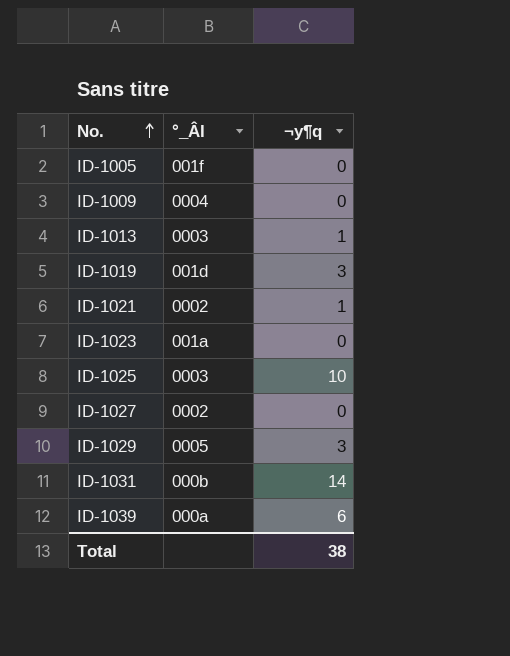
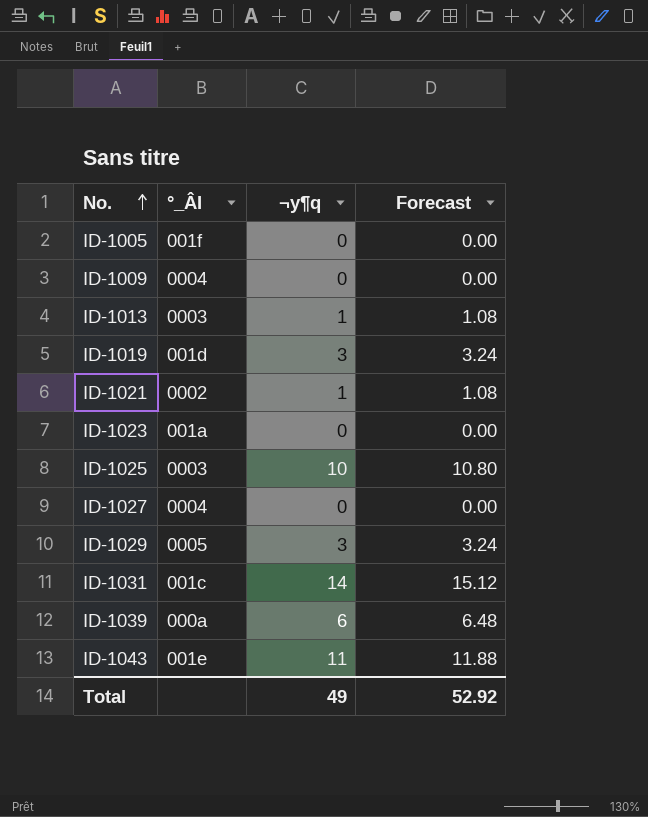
column Forecast | formula: none -> [¬y¶q] * 1.08
ID-1027 | °_ÂI: 0002 -> 0004
ID-1031 | °_ÂI: 000b -> 001c
row ID-1043: none -> 001e | 11 | 11.88
Total | ¬y¶q: 38 -> 49

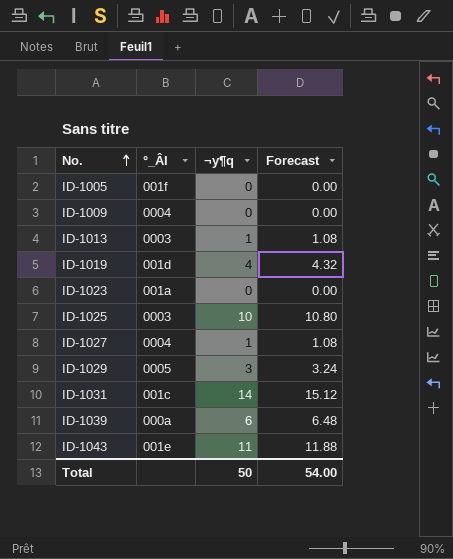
row ID-1021: 0002 | 1 | 1.08 -> none
ID-1019 | ¬y¶q: 3 -> 4
ID-1019 | Forecast: 3.24 -> 4.32
ID-1027 | ¬y¶q: 0 -> 1
ID-1027 | Forecast: 0.00 -> 1.08
Total | ¬y¶q: 49 -> 50
Total | Forecast: 52.92 -> 54.00

